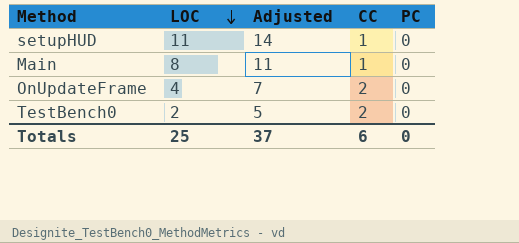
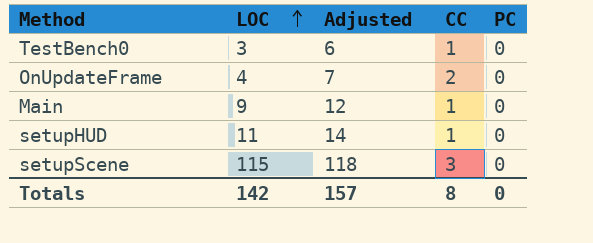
row order: LOC descending -> LOC ascending
TestBench0 | LOC: 2 -> 3
TestBench0 | Adjusted: 5 -> 6
TestBench0 | CC: 2 -> 1
Main | LOC: 8 -> 9
Main | Adjusted: 11 -> 12
row setupScene: none -> 115 | 118 | 3 | 0
Totals | LOC: 25 -> 142
Totals | Adjusted: 37 -> 157
Totals | CC: 6 -> 8

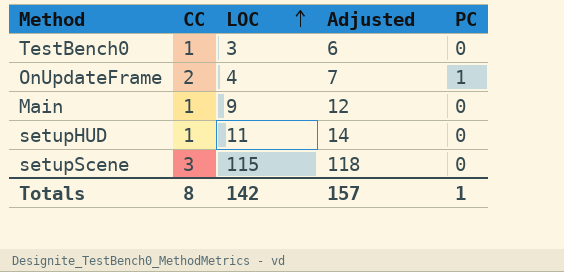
column CC | position: 4 -> 2
OnUpdateFrame | PC: 0 -> 1
Totals | PC: 0 -> 1

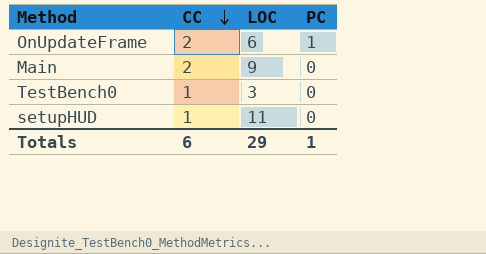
row order: LOC ascending -> CC descending
column Adjusted | formula: [LOC] + 3 -> none
row setupScene: 3 | 115 | 118 | 0 -> none
OnUpdateFrame | LOC: 4 -> 6
Main | CC: 1 -> 2
Totals | CC: 8 -> 6
Totals | LOC: 142 -> 29

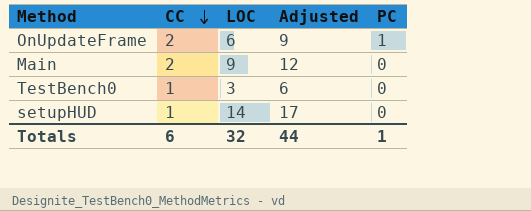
column Adjusted | formula: none -> [LOC] + 3
setupHUD | LOC: 11 -> 14
Totals | LOC: 29 -> 32

